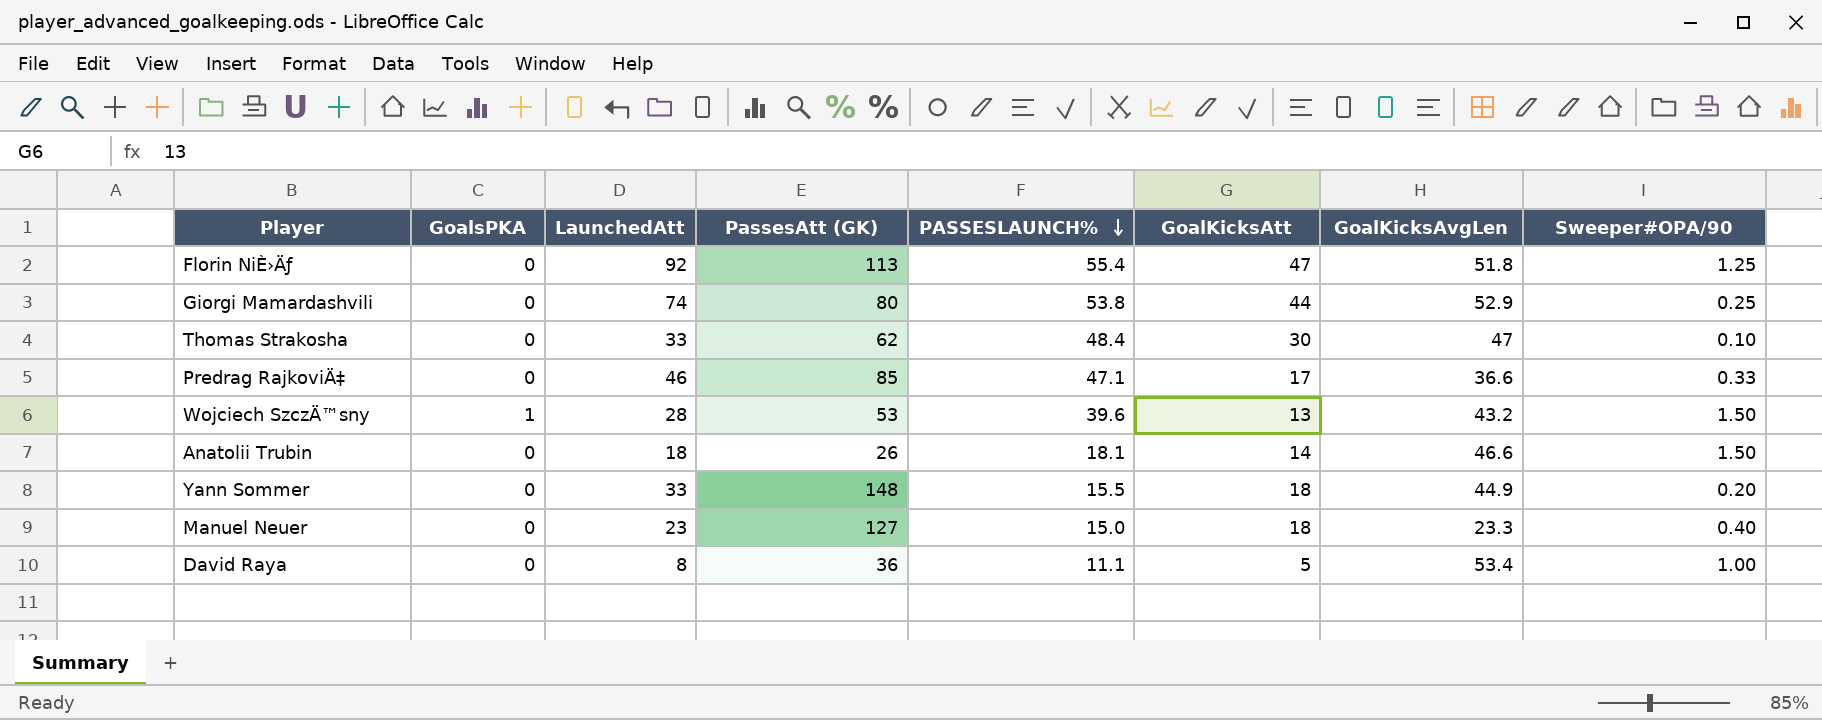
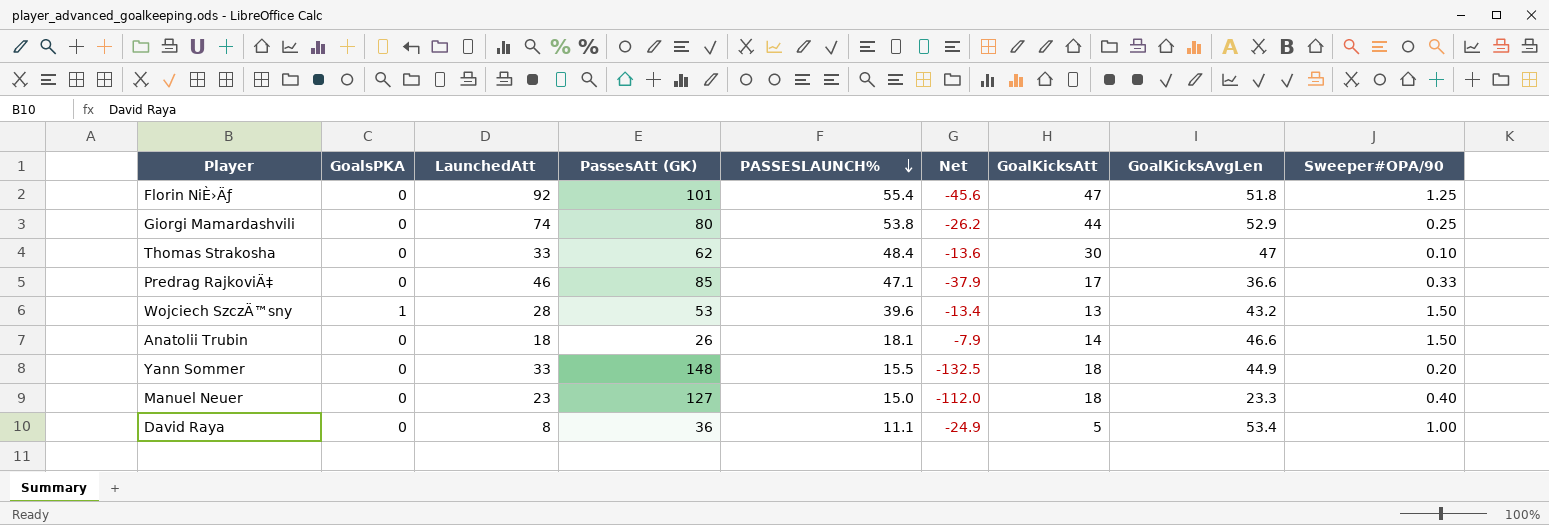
column Net | formula: none -> [PASSESLAUNCH%] - [PassesAtt (GK)]
Florin NiÈ›Äƒ | PassesAtt (GK): 113 -> 101

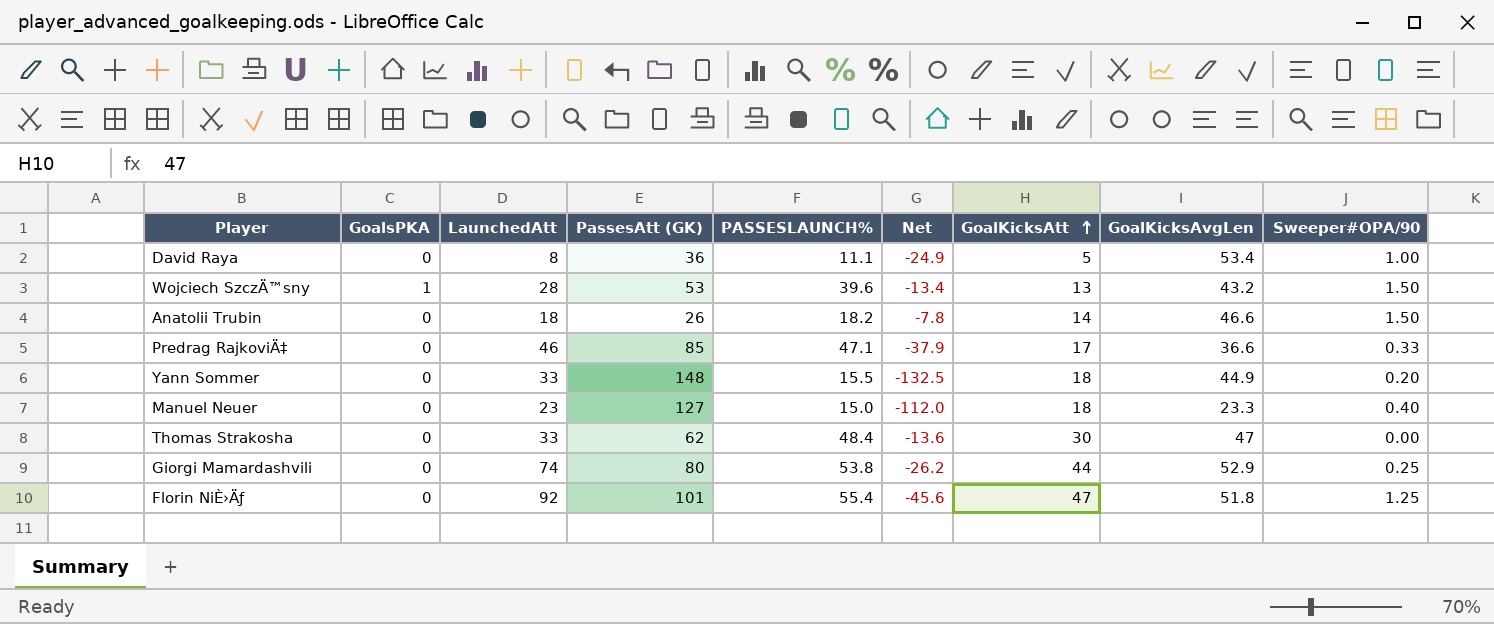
row order: PASSESLAUNCH% descending -> GoalKicksAtt ascending
Anatolii Trubin | PASSESLAUNCH%: 18.1 -> 18.2
Anatolii Trubin | Net: -7.9 -> -7.8
Thomas Strakosha | Sweeper#OPA/90: 0.10 -> 0.00

